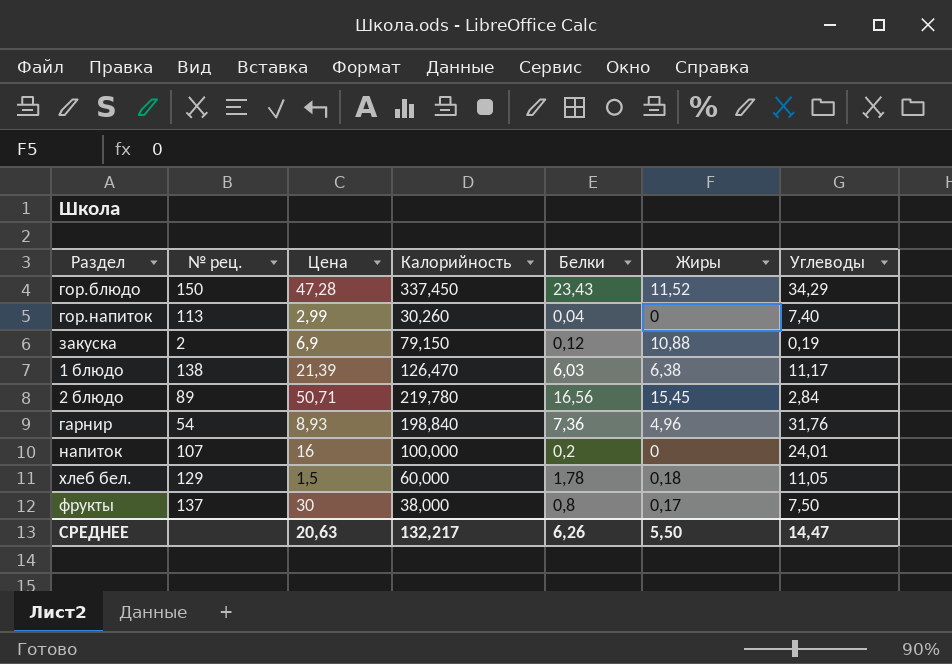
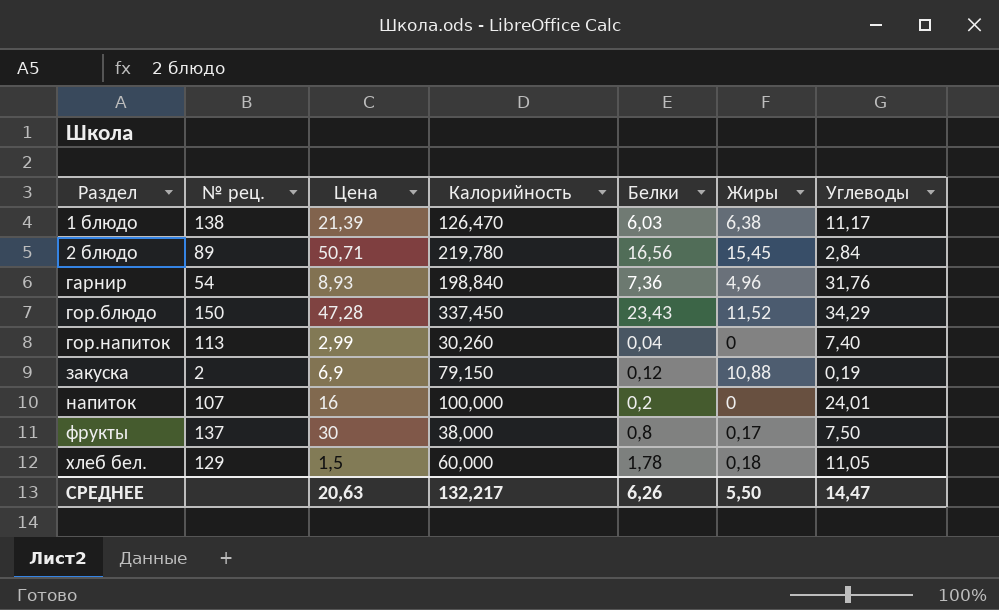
row order: none -> Раздел ascending

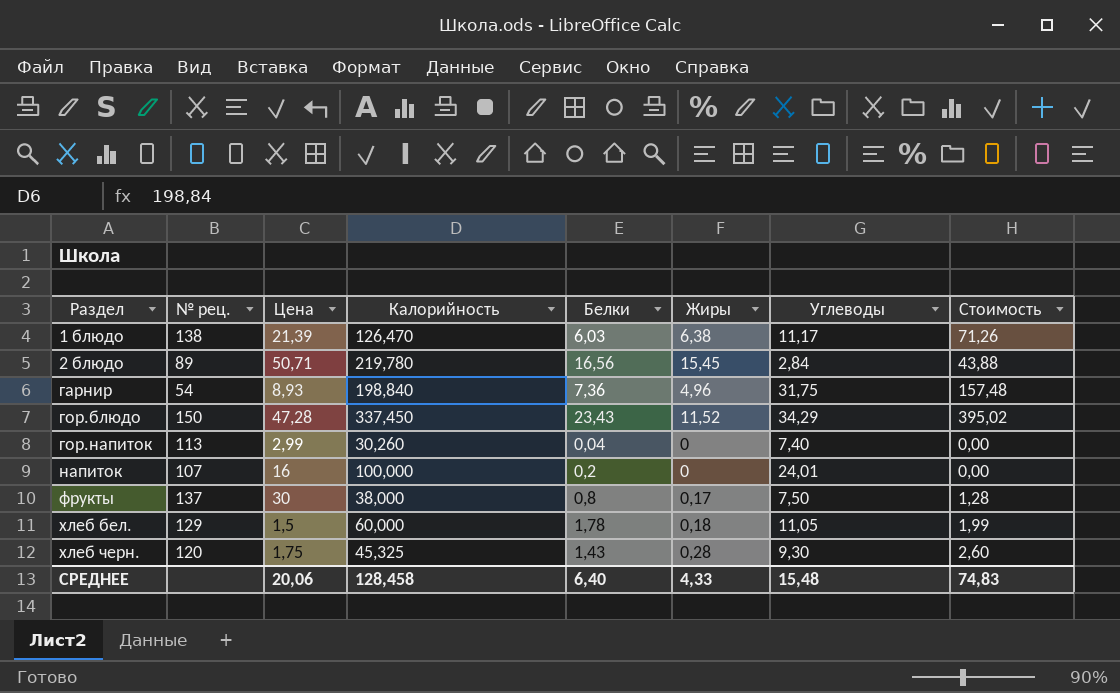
column Стоимость | formula: none -> [Жиры] * [Углеводы]
row закуска: 2 | 6,9 | 79,150 | 0,12 | 10,88 | 0,19 -> none
гарнир | Углеводы: 31,76 -> 31,75
row хлеб черн.: none -> 120 | 1,75 | 45,325 | 1,43 | 0,28 | 9,30 | 2,60
СРЕДНЕЕ | Цена: 20,63 -> 20,06
СРЕДНЕЕ | Калорийность: 132,217 -> 128,458
СРЕДНЕЕ | Белки: 6,26 -> 6,40
СРЕДНЕЕ | Жиры: 5,50 -> 4,33
СРЕДНЕЕ | Углеводы: 14,47 -> 15,48

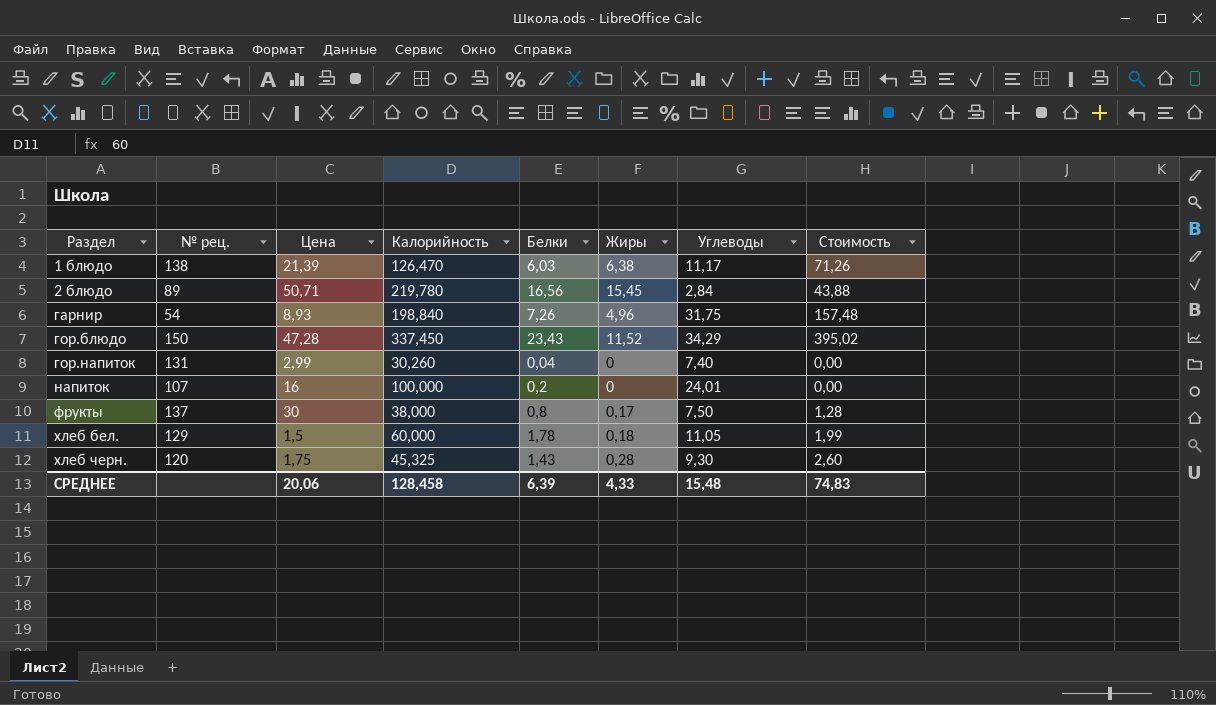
гарнир | Белки: 7,36 -> 7,26
гор.напиток | № рец.: 113 -> 131
СРЕДНЕЕ | Белки: 6,40 -> 6,39

